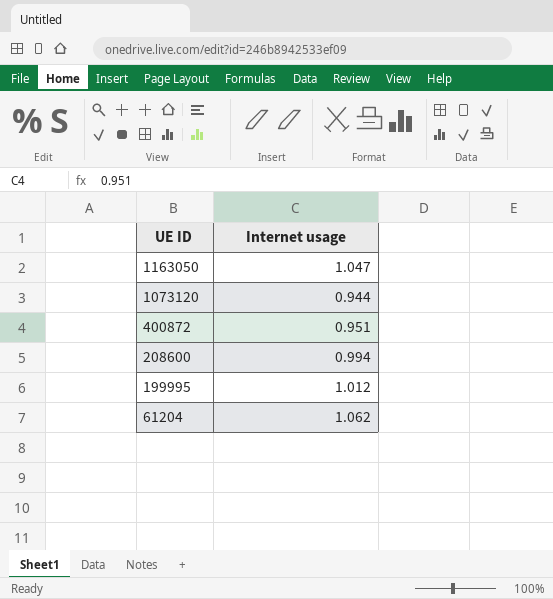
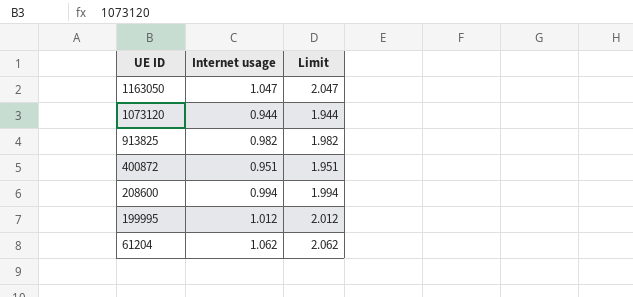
column Limit | formula: none -> [Internet usage] + 1
row 913825: none -> 0.982 | 1.982

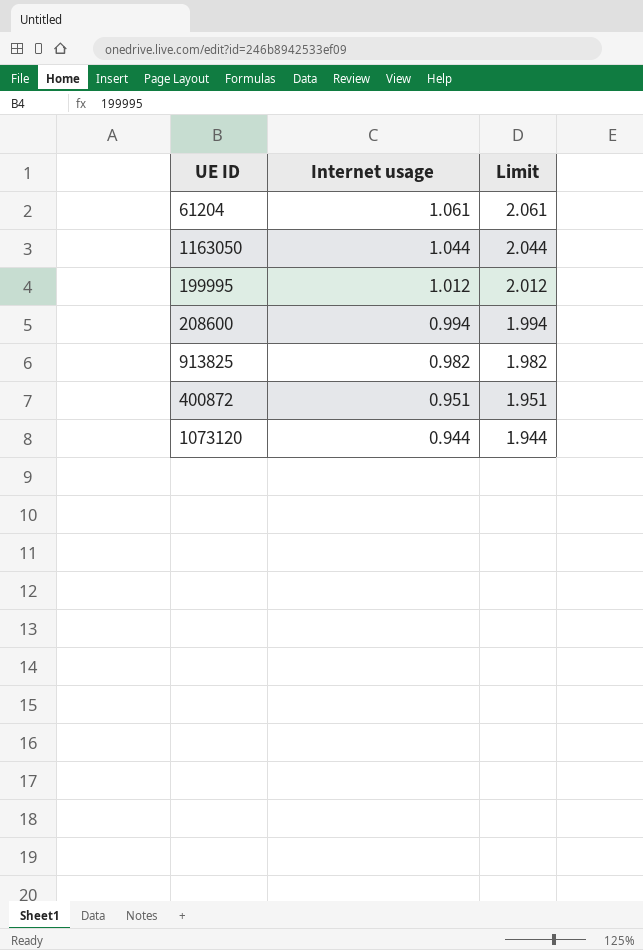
row order: UE ID descending -> Internet usage descending
61204 | Internet usage: 1.062 -> 1.061
61204 | Limit: 2.062 -> 2.061
1163050 | Internet usage: 1.047 -> 1.044
1163050 | Limit: 2.047 -> 2.044

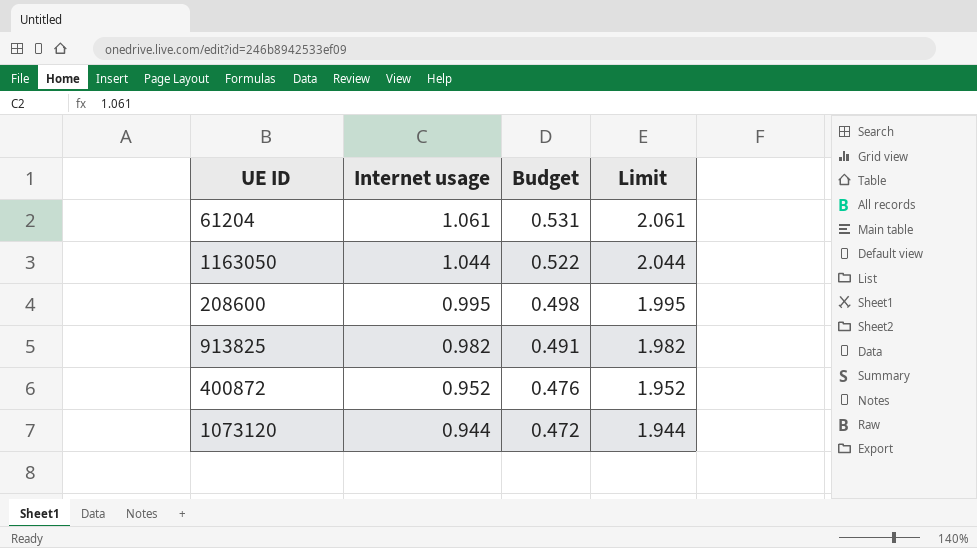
column Budget | formula: none -> [Internet usage] * 0.5
row 199995: 1.012 | 2.012 -> none
208600 | Internet usage: 0.994 -> 0.995
208600 | Limit: 1.994 -> 1.995
400872 | Internet usage: 0.951 -> 0.952
400872 | Limit: 1.951 -> 1.952

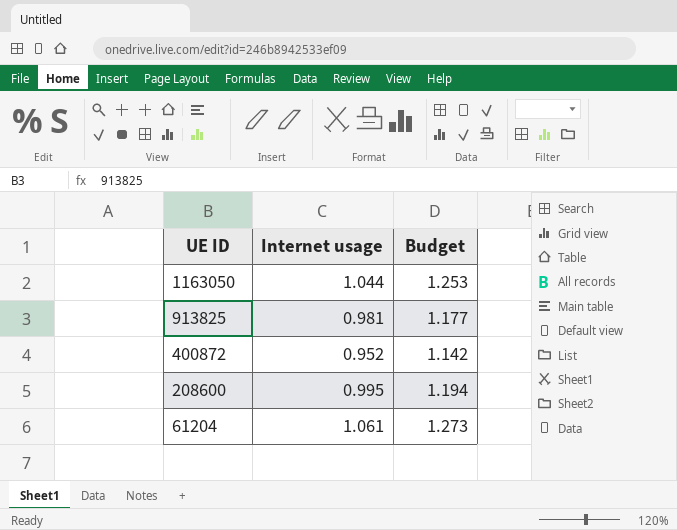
row order: Internet usage descending -> UE ID descending
column Limit | formula: [Internet usage] + 1 -> none
column Budget | formula: [Internet usage] * 0.5 -> [Internet usage] * 1.2
row 1073120: 0.944 | 0.472 | 1.944 -> none
913825 | Internet usage: 0.982 -> 0.981

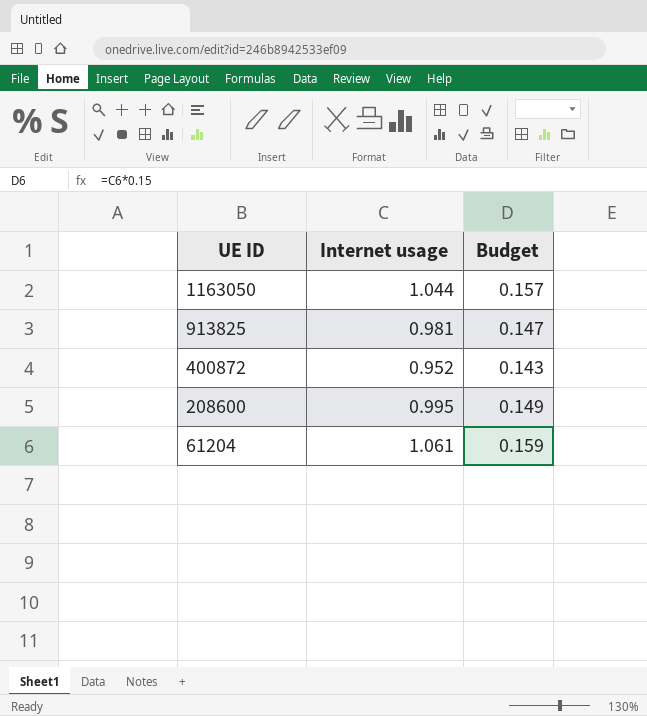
column Budget | formula: [Internet usage] * 1.2 -> [Internet usage] * 0.15

